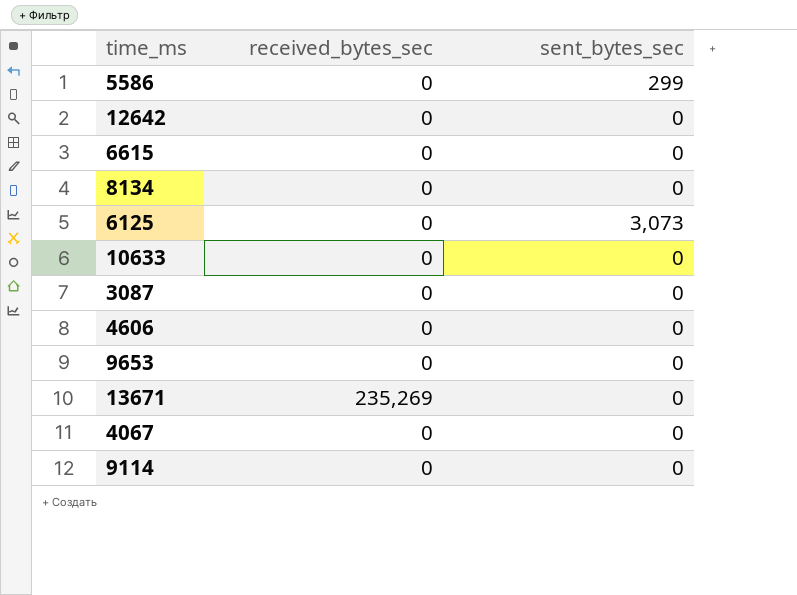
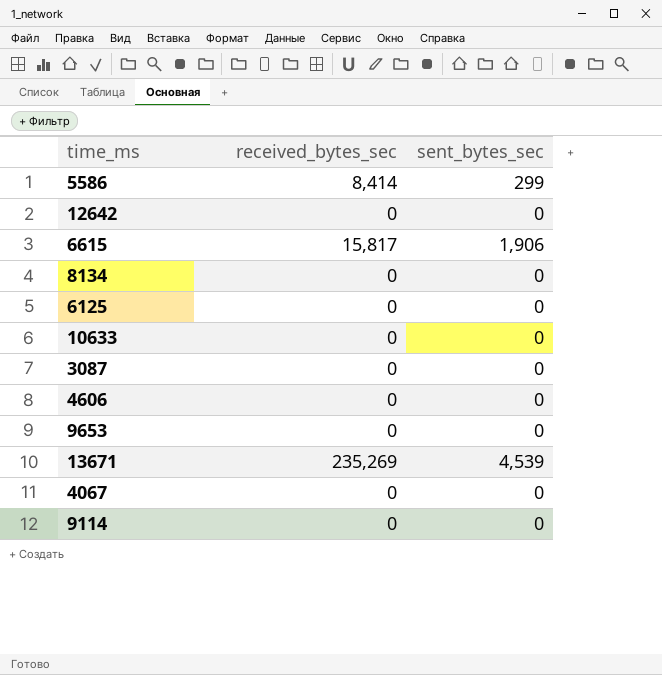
5586 | received_bytes_sec: 0 -> 8,414
6615 | received_bytes_sec: 0 -> 15,817
6615 | sent_bytes_sec: 0 -> 1,906
6125 | sent_bytes_sec: 3,073 -> 0
13671 | sent_bytes_sec: 0 -> 4,539

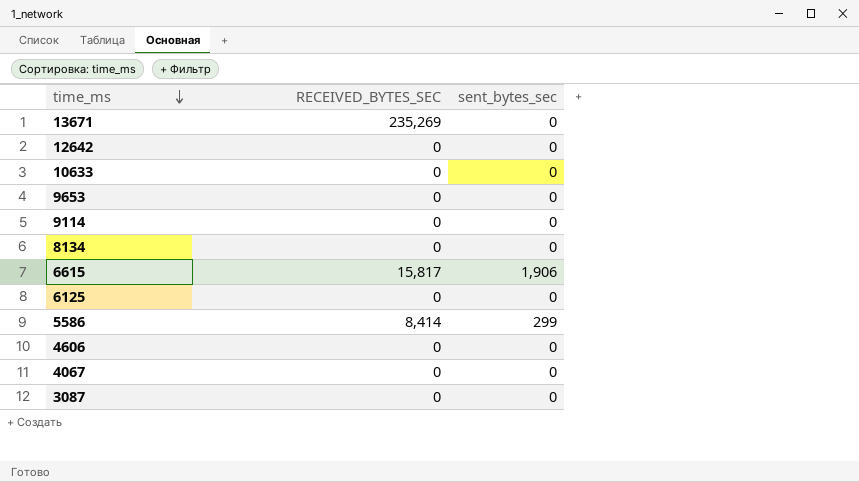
row order: none -> time_ms descending
column name: received_bytes_sec -> RECEIVED_BYTES_SEC
13671 | sent_bytes_sec: 4,539 -> 0

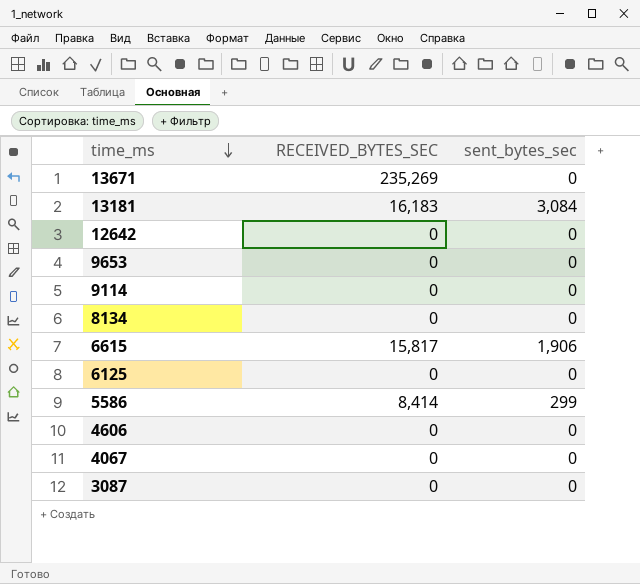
row 10633: 0 | 0 -> none
row 13181: none -> 16,183 | 3,084

